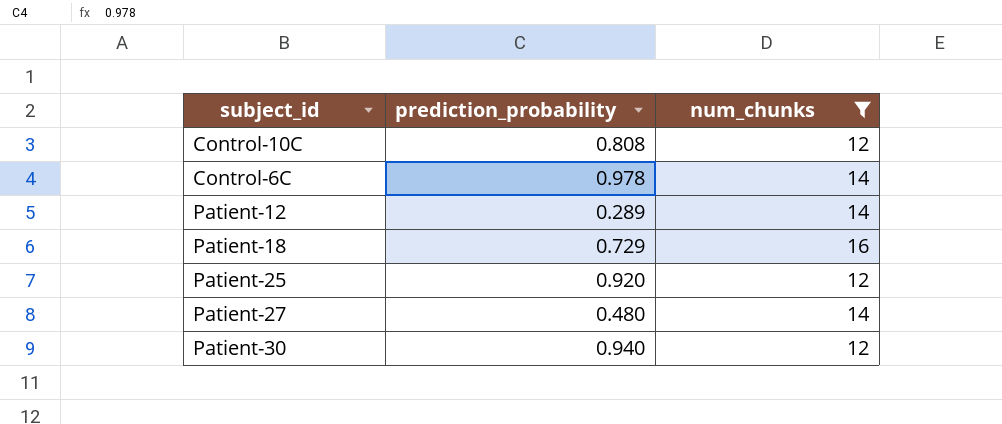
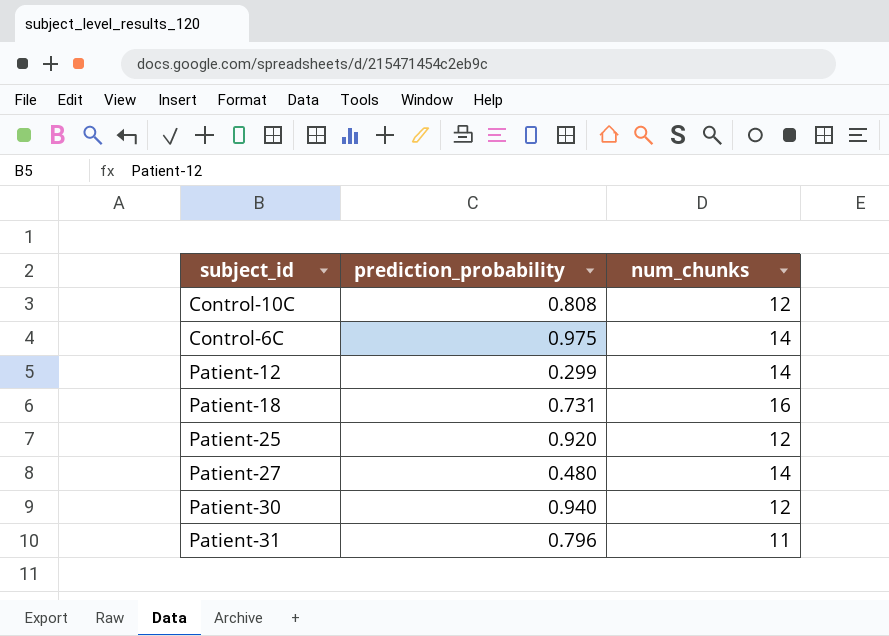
filter: num_chunks != 11 -> none
Control-6C | prediction_probability: 0.978 -> 0.975
Patient-12 | prediction_probability: 0.289 -> 0.299
Patient-18 | prediction_probability: 0.729 -> 0.731

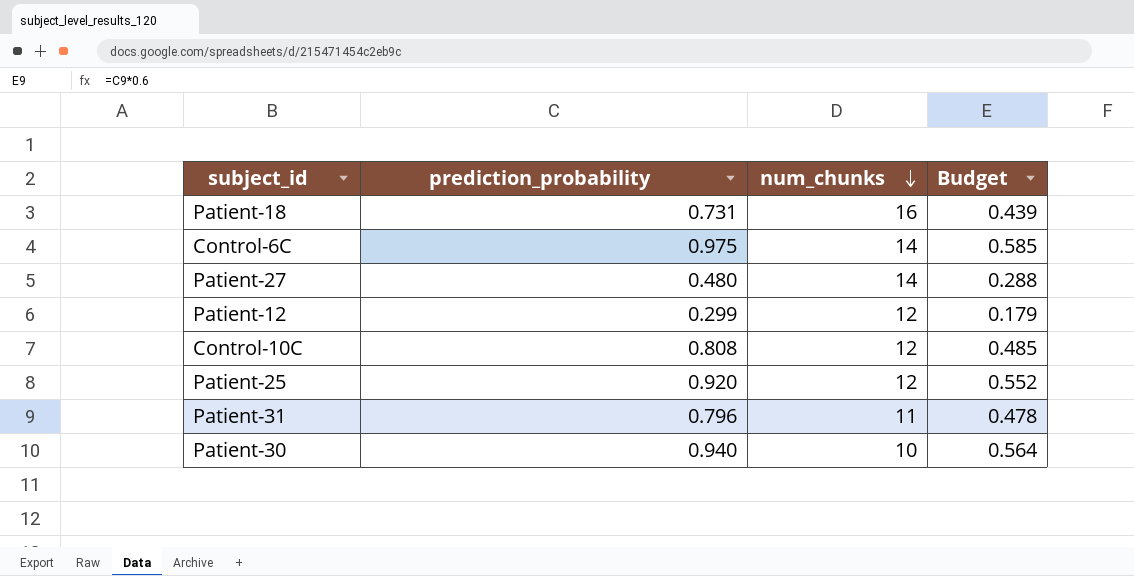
row order: none -> num_chunks descending
column Budget | formula: none -> [prediction_probability] * 0.6
Patient-12 | num_chunks: 14 -> 12
Patient-30 | num_chunks: 12 -> 10

